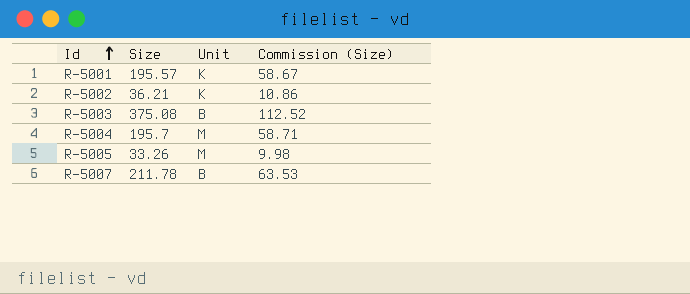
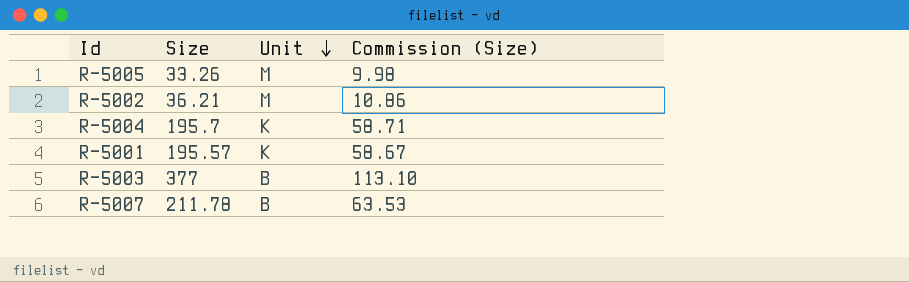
row order: Id ascending -> Unit descending
R-5002 | Unit: K -> M
R-5004 | Unit: M -> K
R-5003 | Size: 375.08 -> 377
R-5003 | Commission (Size): 112.52 -> 113.10

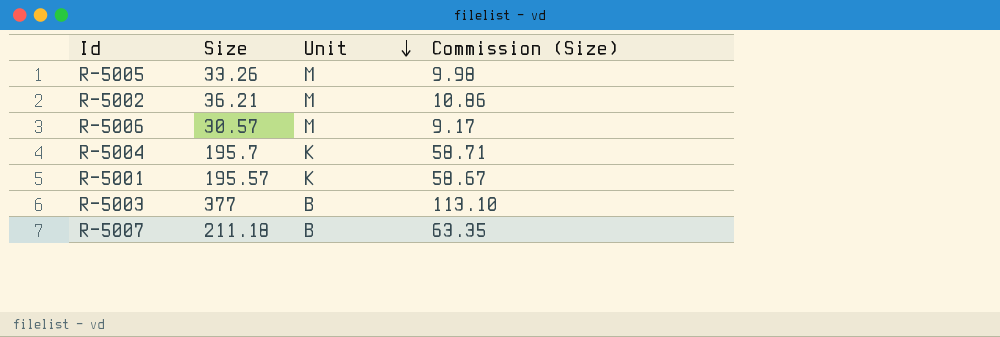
row R-5006: none -> 30.57 | M | 9.17
R-5007 | Size: 211.78 -> 211.18
R-5007 | Commission (Size): 63.53 -> 63.35

